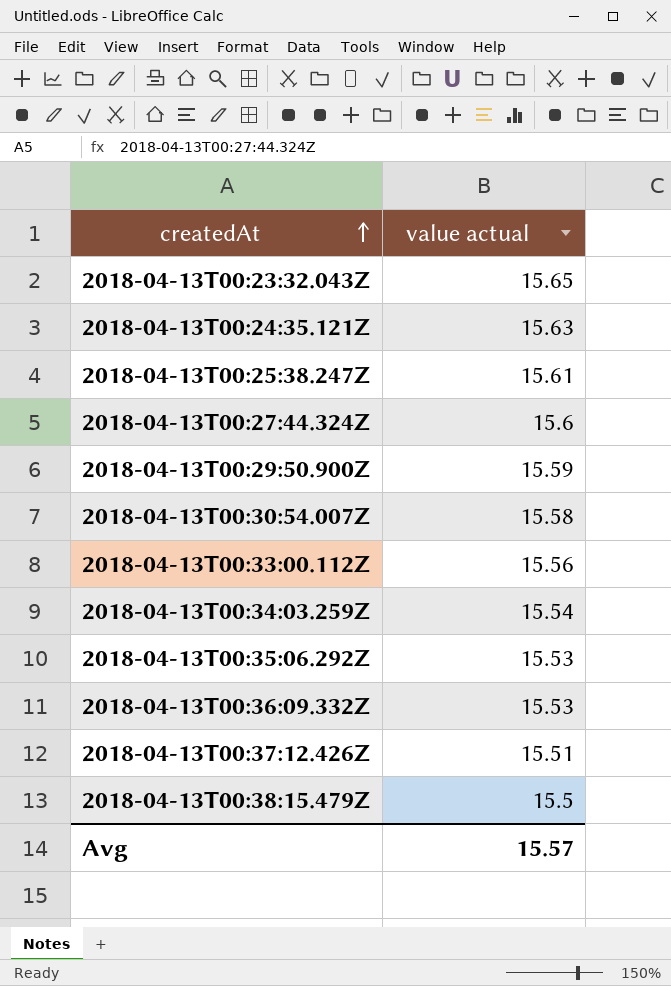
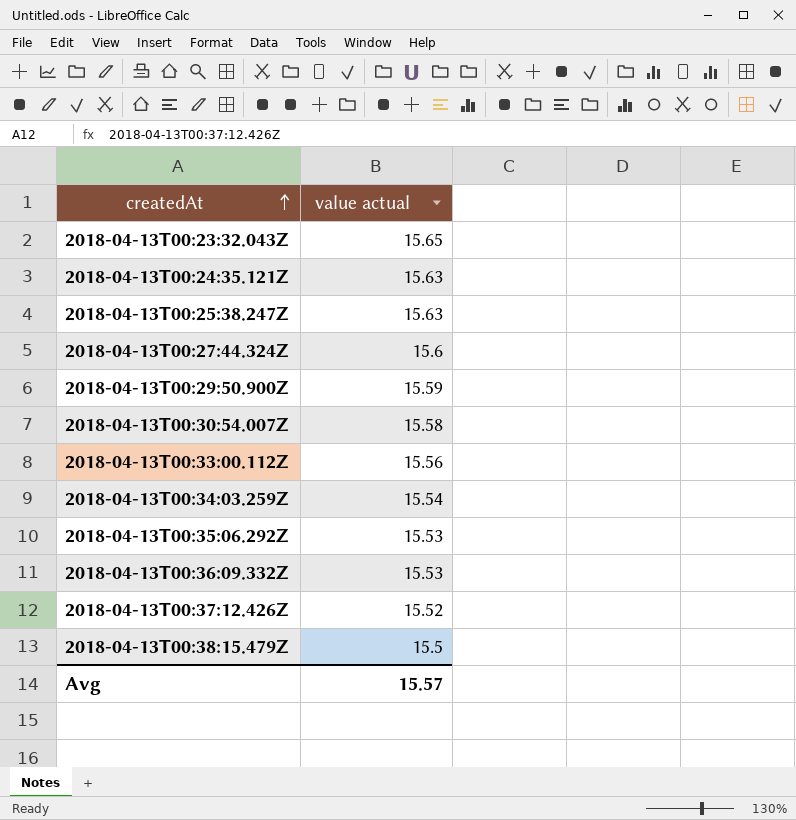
2018-04-13T00:25:38.247Z | value actual: 15.61 -> 15.63
2018-04-13T00:37:12.426Z | value actual: 15.51 -> 15.52

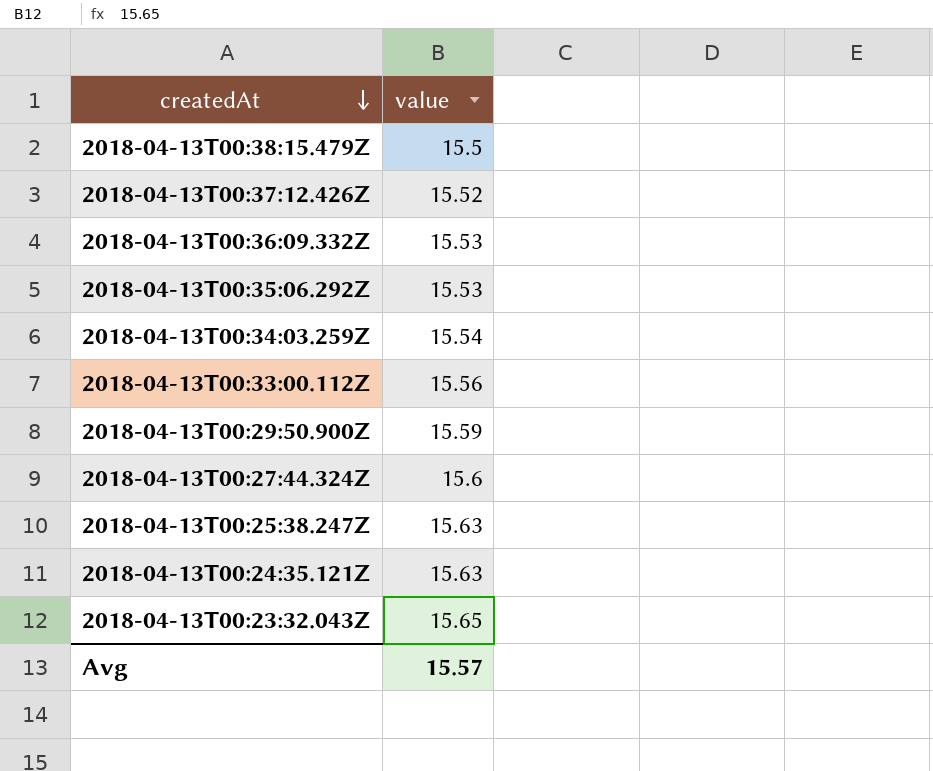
row order: createdAt ascending -> createdAt descending
column name: value actual -> value
row 2018-04-13T00:30:54.007Z: 15.58 -> none

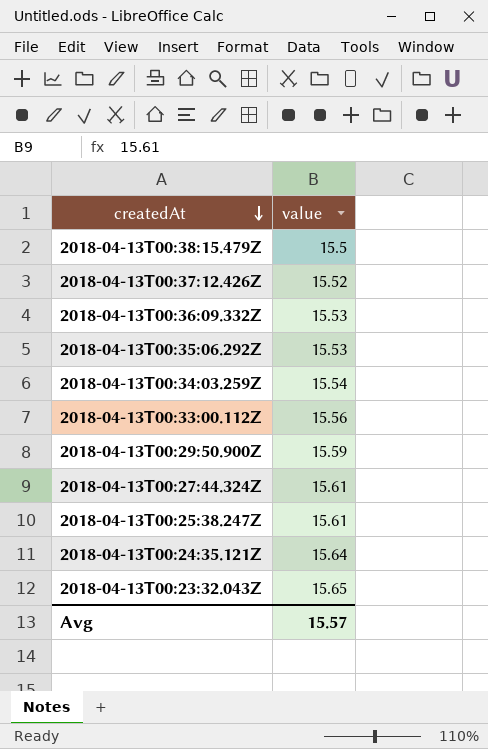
2018-04-13T00:27:44.324Z | value: 15.6 -> 15.61
2018-04-13T00:25:38.247Z | value: 15.63 -> 15.61
2018-04-13T00:24:35.121Z | value: 15.63 -> 15.64

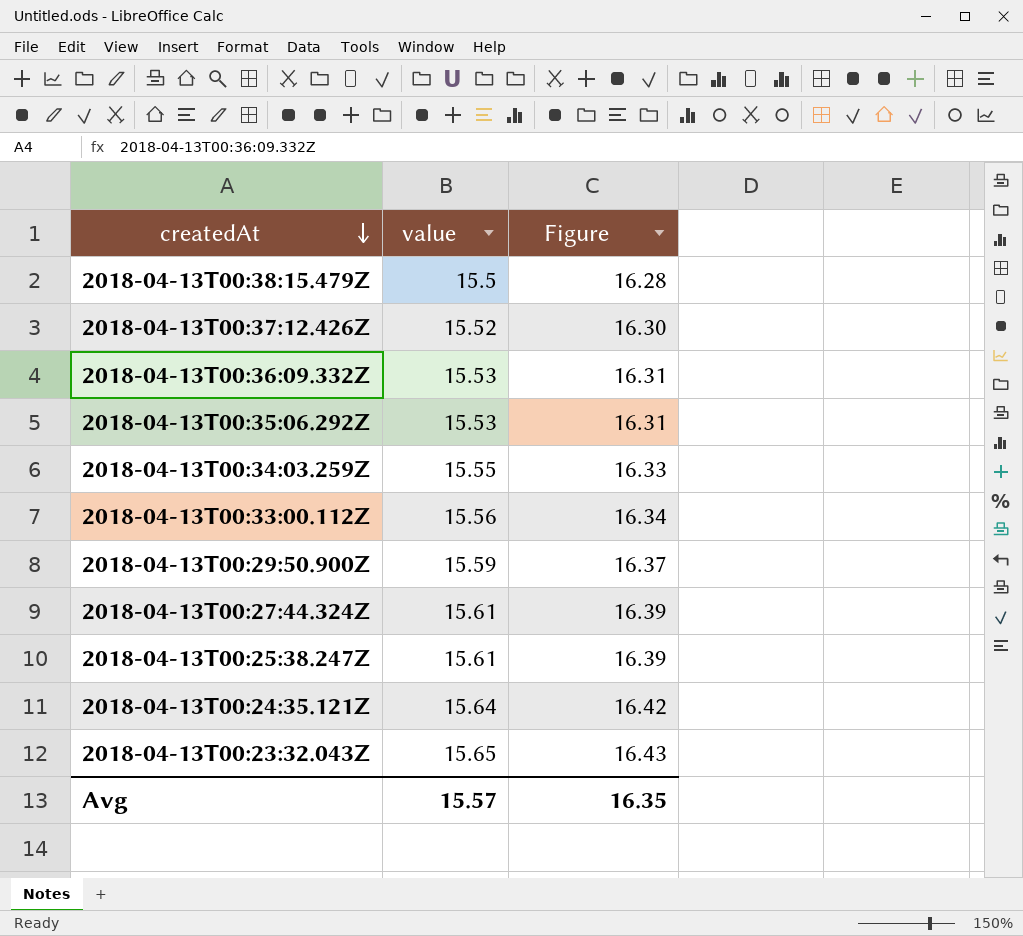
column Figure | formula: none -> [value] * 1.05
2018-04-13T00:34:03.259Z | value: 15.54 -> 15.55

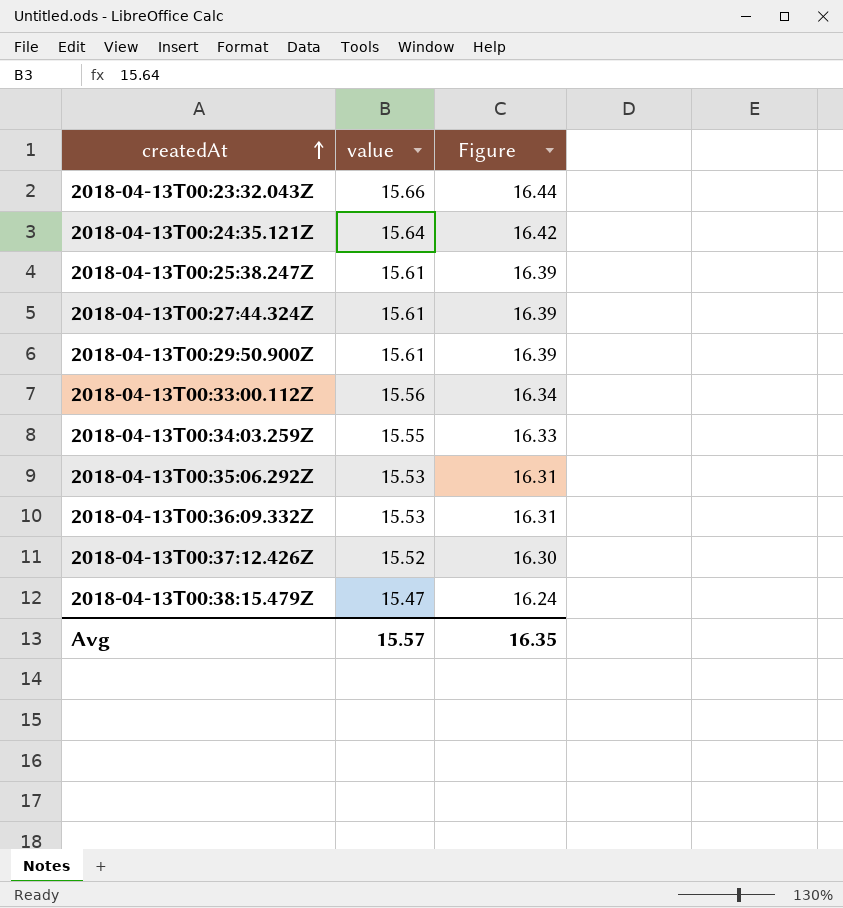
row order: createdAt descending -> createdAt ascending
2018-04-13T00:23:32.043Z | value: 15.65 -> 15.66
2018-04-13T00:23:32.043Z | Figure: 16.43 -> 16.44
2018-04-13T00:29:50.900Z | value: 15.59 -> 15.61
2018-04-13T00:29:50.900Z | Figure: 16.37 -> 16.39
2018-04-13T00:38:15.479Z | value: 15.5 -> 15.47
2018-04-13T00:38:15.479Z | Figure: 16.28 -> 16.24

